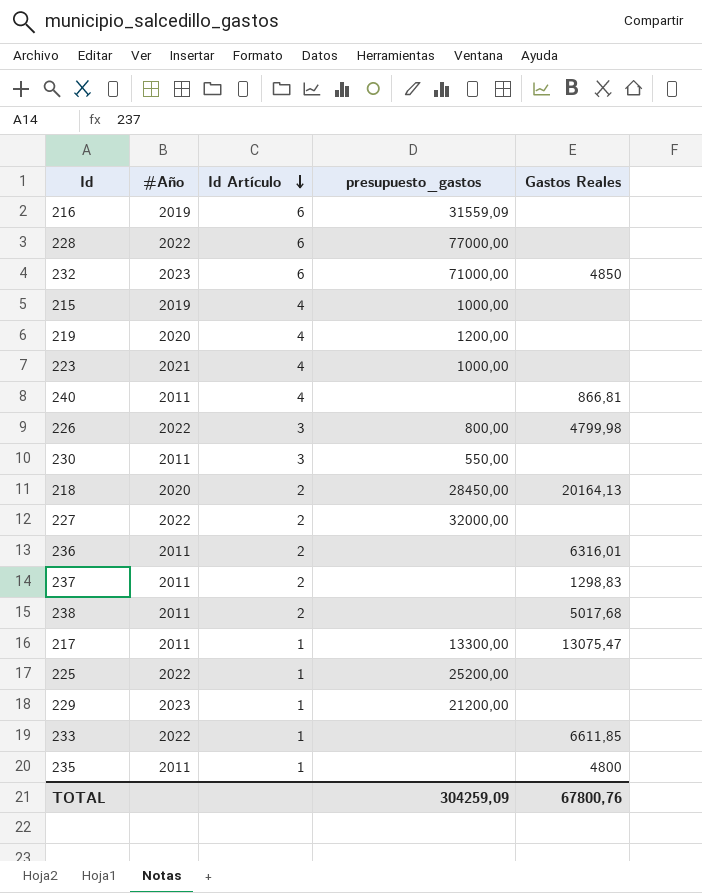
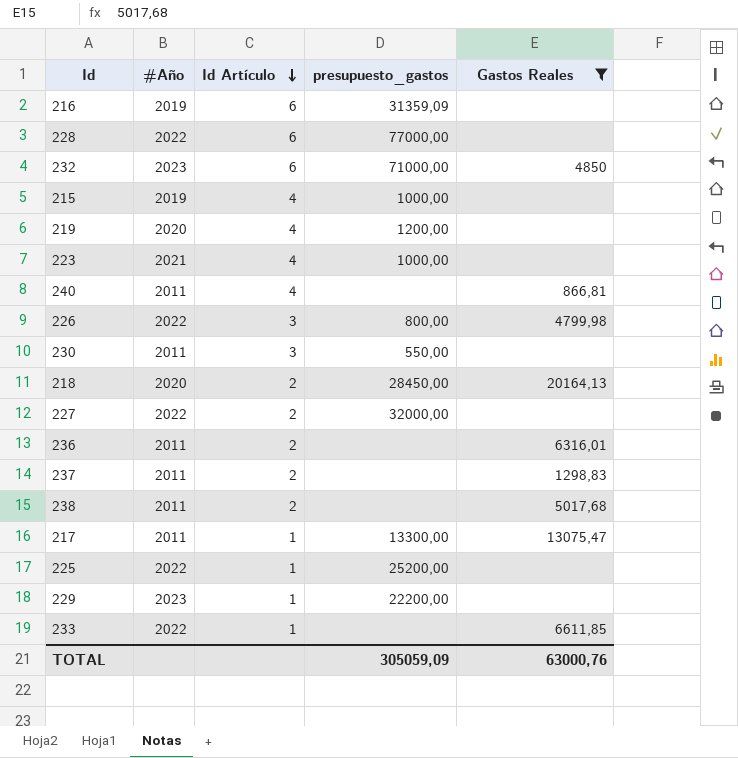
filter: none -> Gastos Reales != 4800
216 | presupuesto_gastos: 31559,09 -> 31359,09
229 | presupuesto_gastos: 21200,00 -> 22200,00
TOTAL | presupuesto_gastos: 304259,09 -> 305059,09
TOTAL | Gastos Reales: 67800,76 -> 63000,76

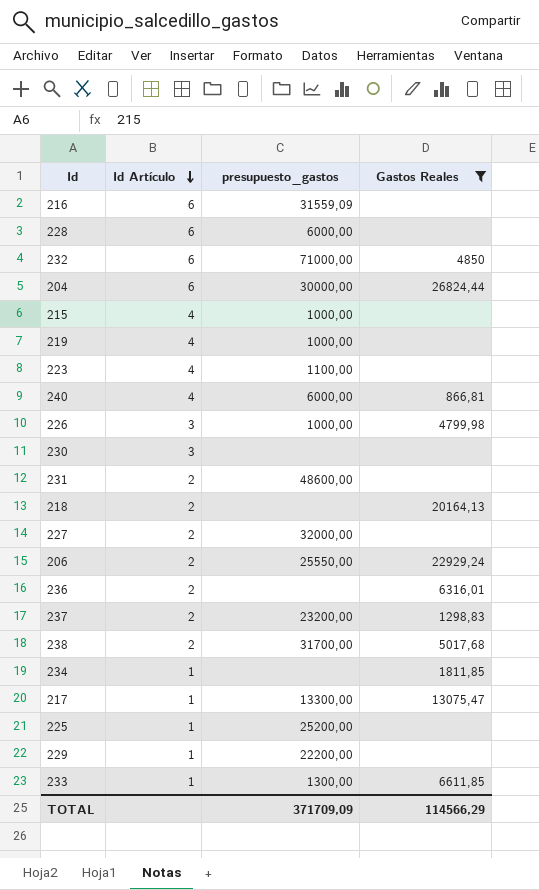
column #Año | position: 2 -> none
216 | presupuesto_gastos: 31359,09 -> 31559,09
228 | presupuesto_gastos: 77000,00 -> 6000,00
row 204: none -> 6 | 30000,00 | 26824,44
219 | presupuesto_gastos: 1200,00 -> 1000,00
223 | presupuesto_gastos: 1000,00 -> 1100,00
240 | presupuesto_gastos: none -> 6000,00
226 | presupuesto_gastos: 800,00 -> 1000,00
230 | presupuesto_gastos: 550,00 -> none
row 231: none -> 2 | 48600,00 | none
218 | presupuesto_gastos: 28450,00 -> none
row 206: none -> 2 | 25550,00 | 22929,24
237 | presupuesto_gastos: none -> 23200,00
238 | presupuesto_gastos: none -> 31700,00
row 234: none -> 1 | none | 1811,85
233 | presupuesto_gastos: none -> 1300,00
TOTAL | presupuesto_gastos: 305059,09 -> 371709,09
TOTAL | Gastos Reales: 63000,76 -> 114566,29

